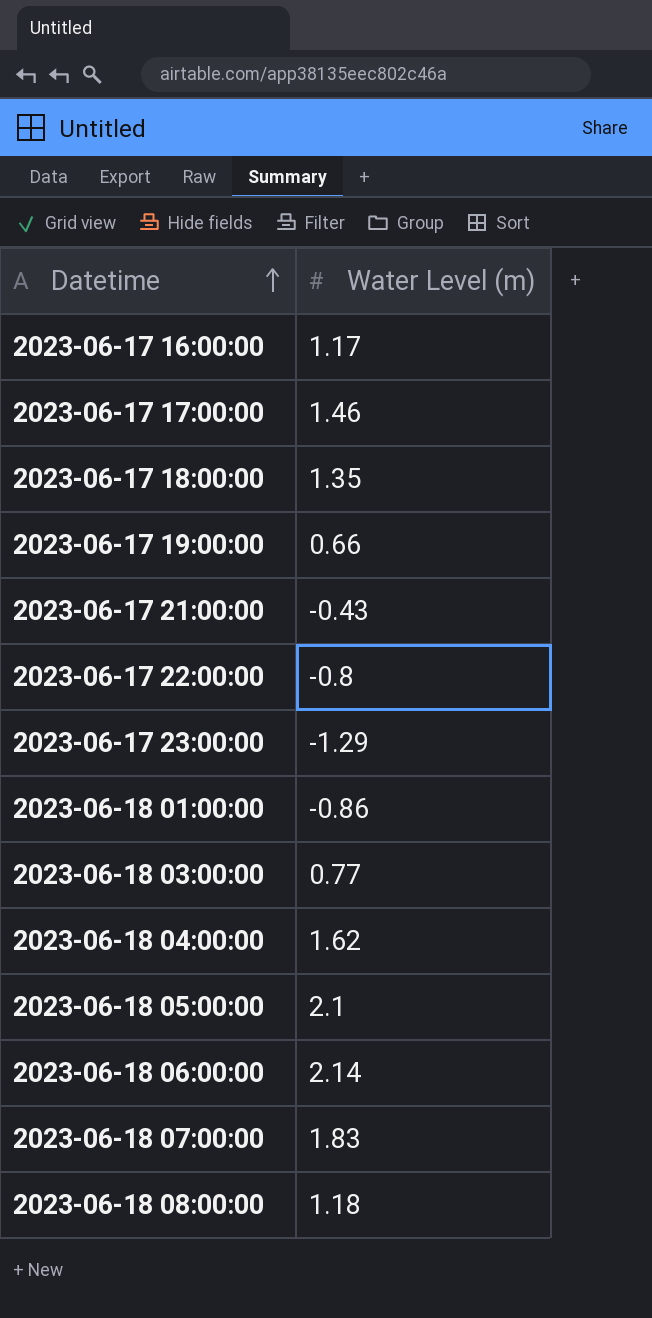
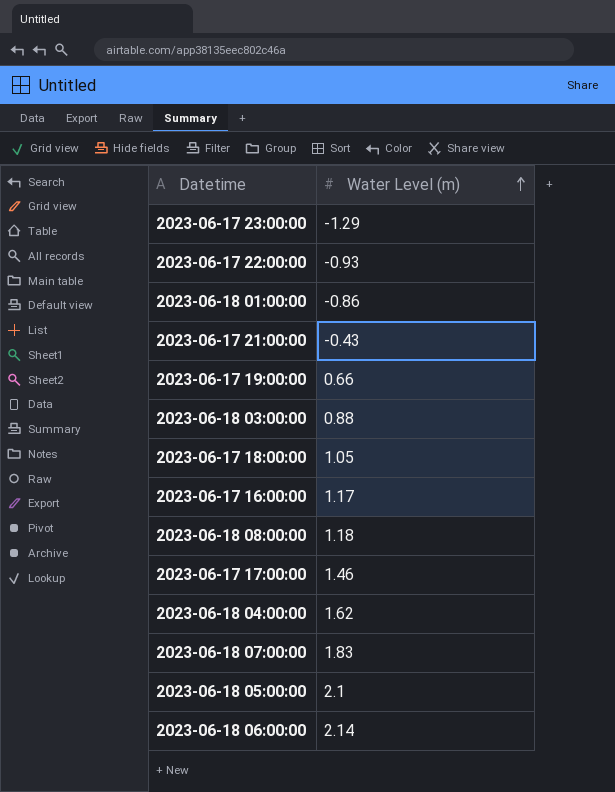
row order: Datetime ascending -> Water Level (m) ascending
2023-06-17 22:00:00 | Water Level (m): -0.8 -> -0.93
2023-06-18 03:00:00 | Water Level (m): 0.77 -> 0.88
2023-06-17 18:00:00 | Water Level (m): 1.35 -> 1.05

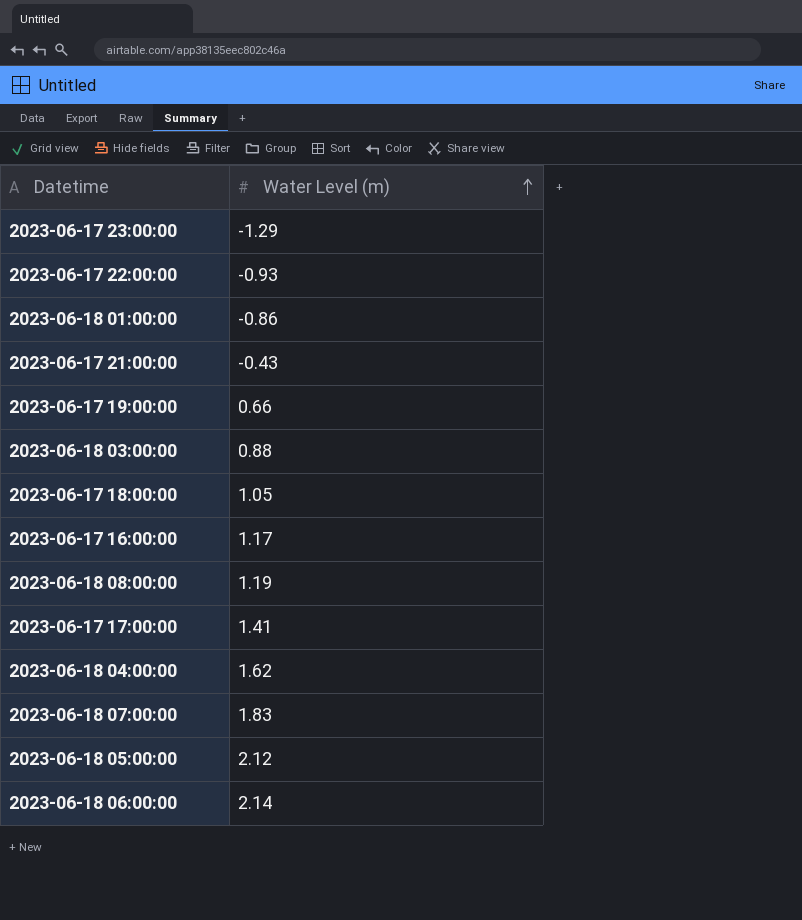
2023-06-18 08:00:00 | Water Level (m): 1.18 -> 1.19
2023-06-17 17:00:00 | Water Level (m): 1.46 -> 1.41
2023-06-18 05:00:00 | Water Level (m): 2.1 -> 2.12

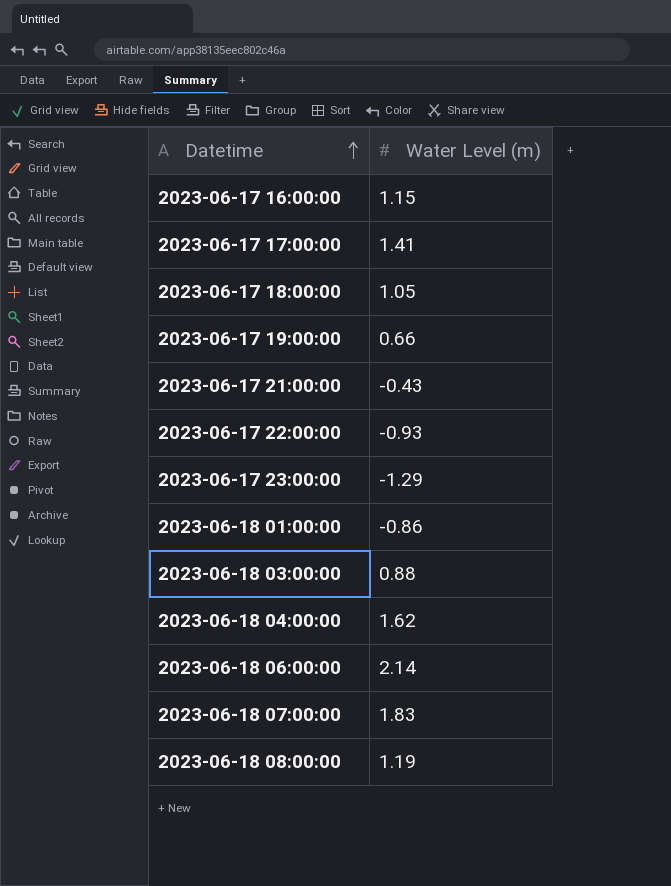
row order: Water Level (m) ascending -> Datetime ascending
row 2023-06-18 05:00:00: 2.12 -> none
2023-06-17 16:00:00 | Water Level (m): 1.17 -> 1.15

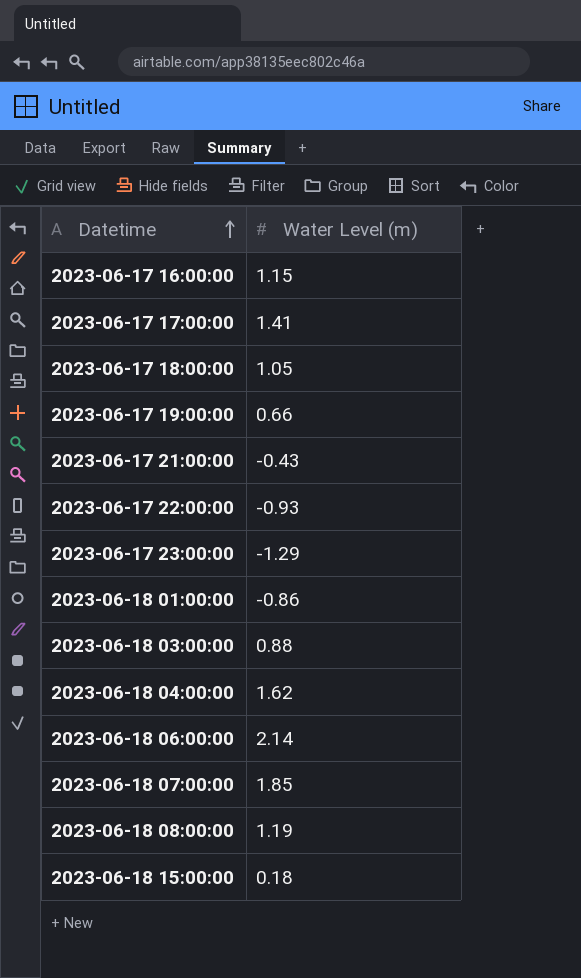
2023-06-18 07:00:00 | Water Level (m): 1.83 -> 1.85
row 2023-06-18 15:00:00: none -> 0.18

